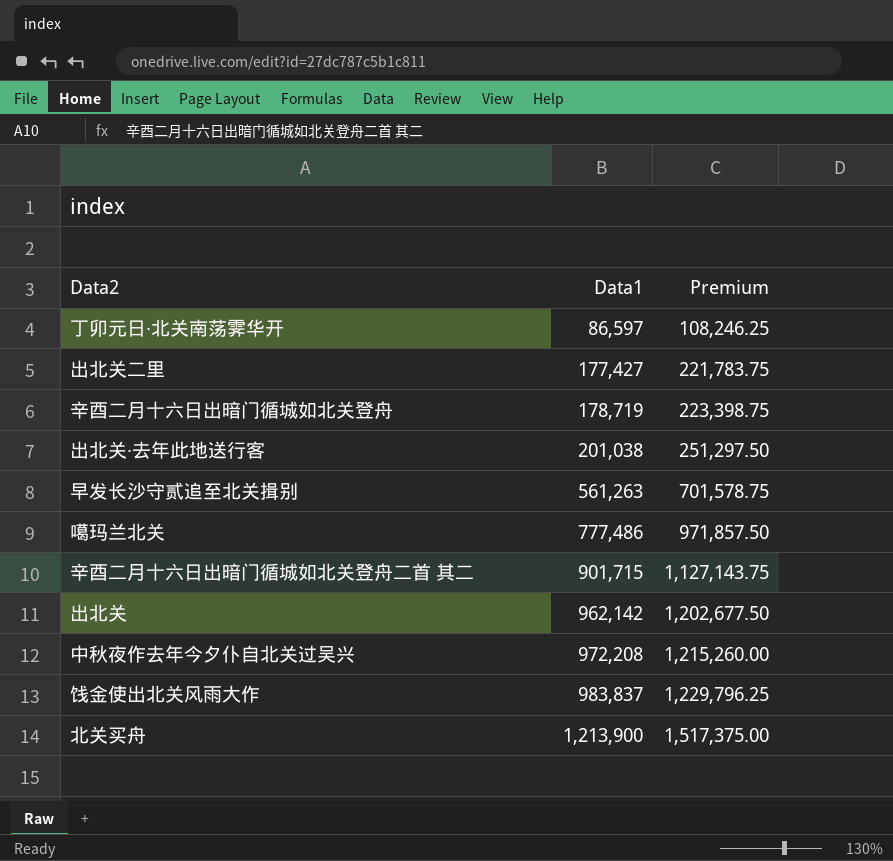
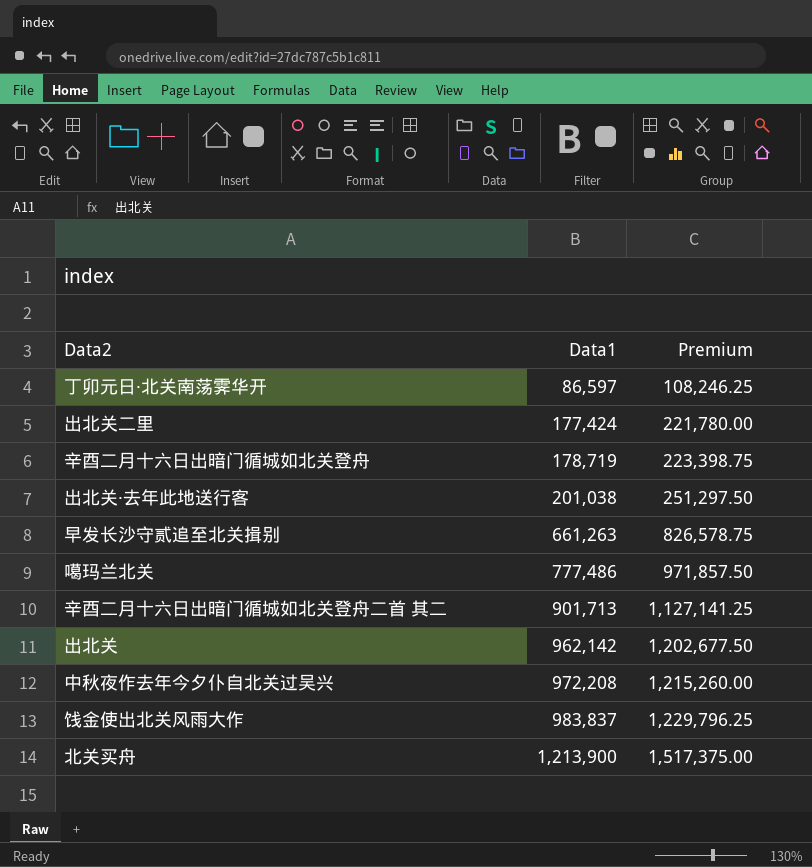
出北关二里 | Data1: 177,427 -> 177,424
出北关二里 | Premium: 221,783.75 -> 221,780.00
早发长沙守贰追至北关揖别 | Data1: 561,263 -> 661,263
早发长沙守贰追至北关揖别 | Premium: 701,578.75 -> 826,578.75
辛酉二月十六日出暗门循城如北关登舟二首 其二 | Data1: 901,715 -> 901,713
辛酉二月十六日出暗门循城如北关登舟二首 其二 | Premium: 1,127,143.75 -> 1,127,141.25

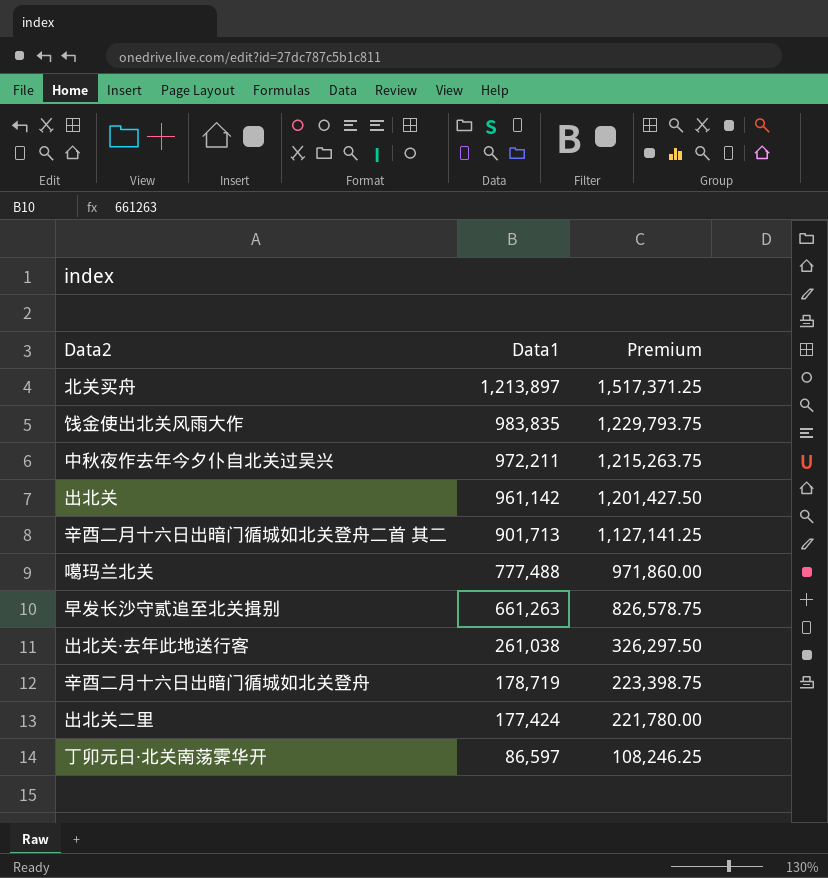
row order: Data1 ascending -> Data1 descending
北关买舟 | Data1: 1,213,900 -> 1,213,897
北关买舟 | Premium: 1,517,375.00 -> 1,517,371.25
饯金使出北关风雨大作 | Data1: 983,837 -> 983,835
饯金使出北关风雨大作 | Premium: 1,229,796.25 -> 1,229,793.75
中秋夜作去年今夕仆自北关过吴兴 | Data1: 972,208 -> 972,211
中秋夜作去年今夕仆自北关过吴兴 | Premium: 1,215,260.00 -> 1,215,263.75
出北关 | Data1: 962,142 -> 961,142
出北关 | Premium: 1,202,677.50 -> 1,201,427.50
噶玛兰北关 | Data1: 777,486 -> 777,488
噶玛兰北关 | Premium: 971,857.50 -> 971,860.00
出北关·去年此地送行客 | Data1: 201,038 -> 261,038
出北关·去年此地送行客 | Premium: 251,297.50 -> 326,297.50

